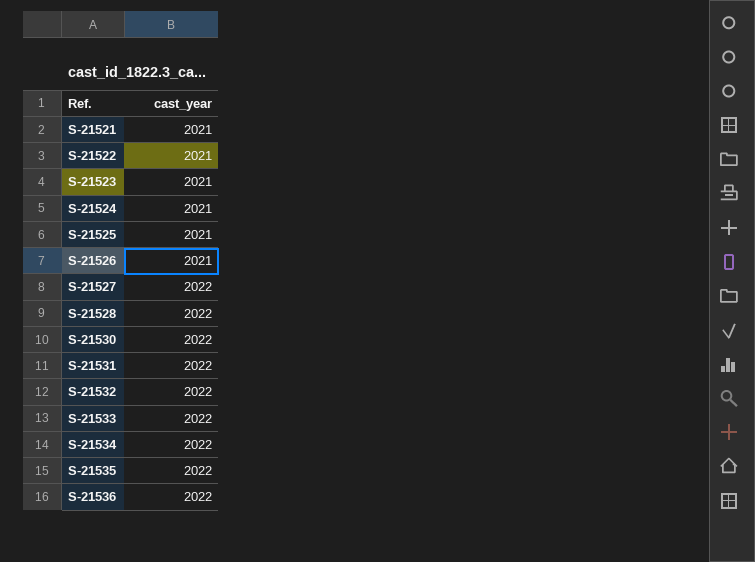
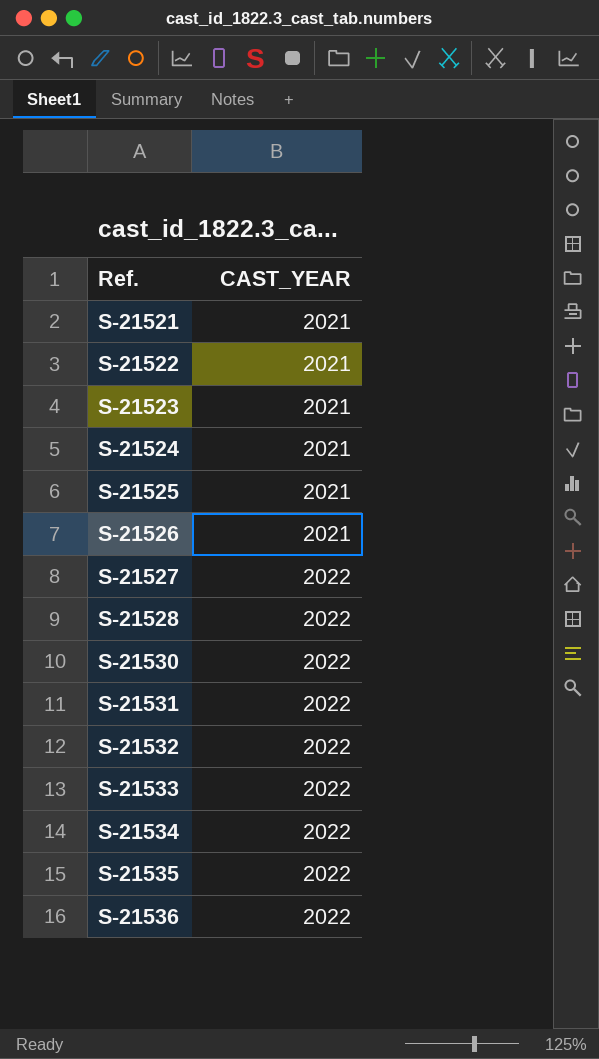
column name: cast_year -> CAST_YEAR

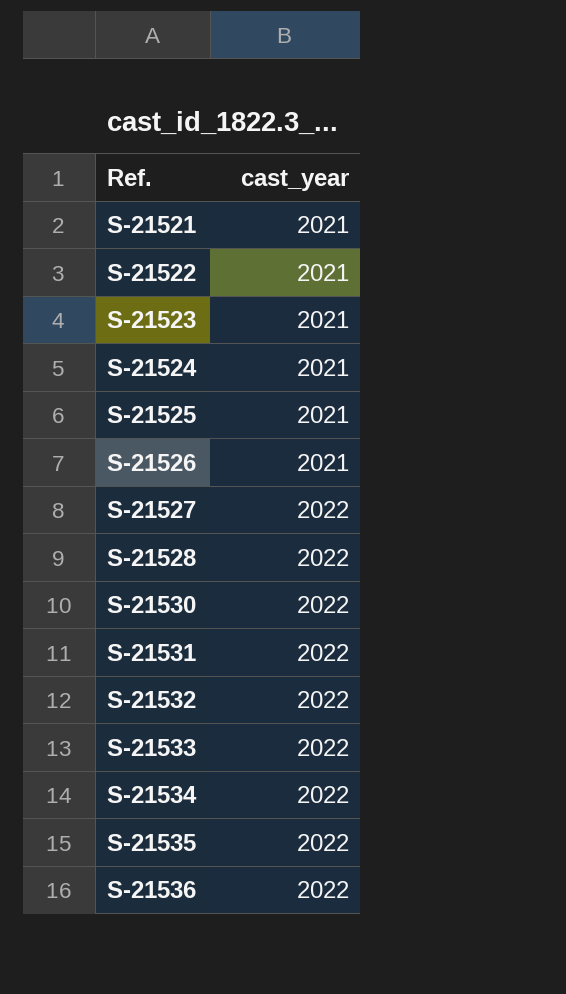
column name: CAST_YEAR -> cast_year

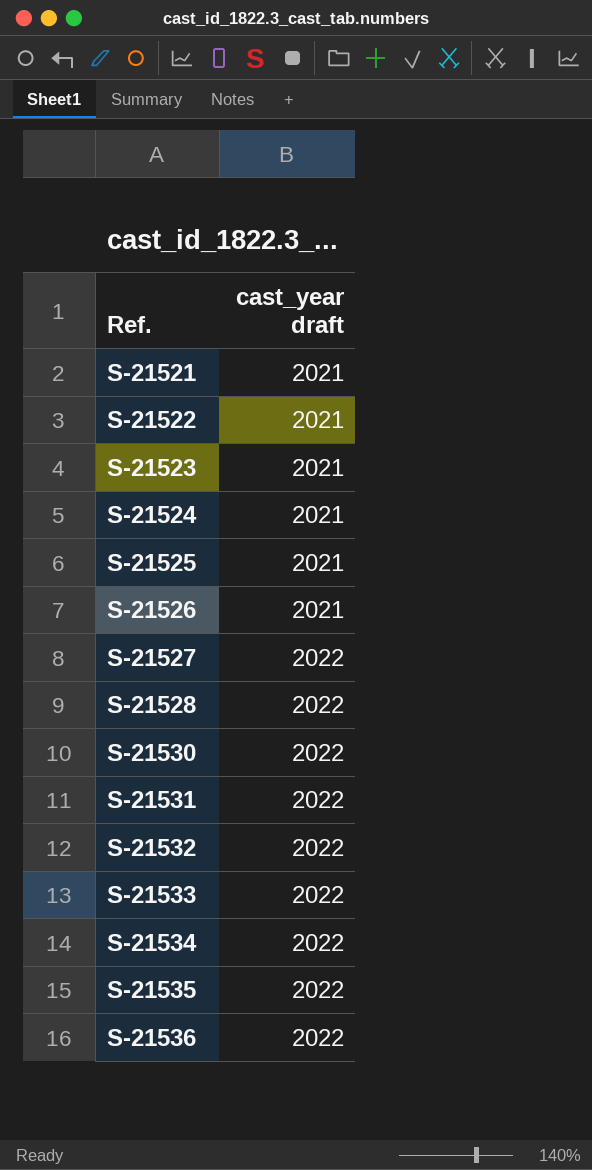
column name: cast_year -> cast_year draft

